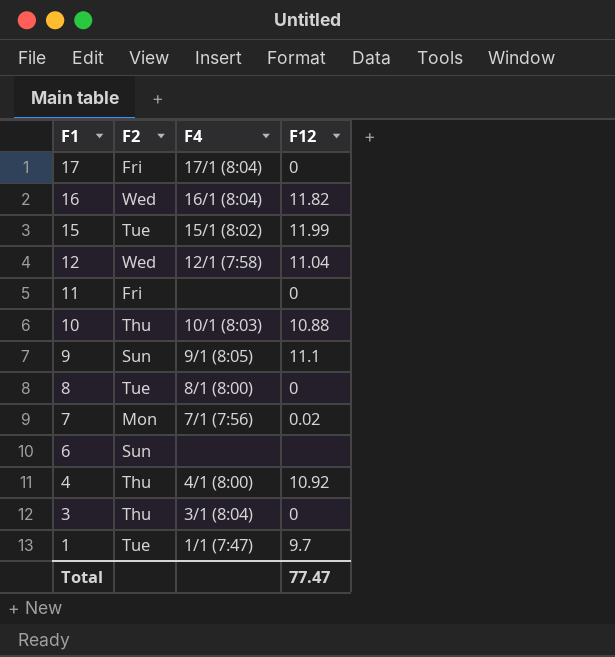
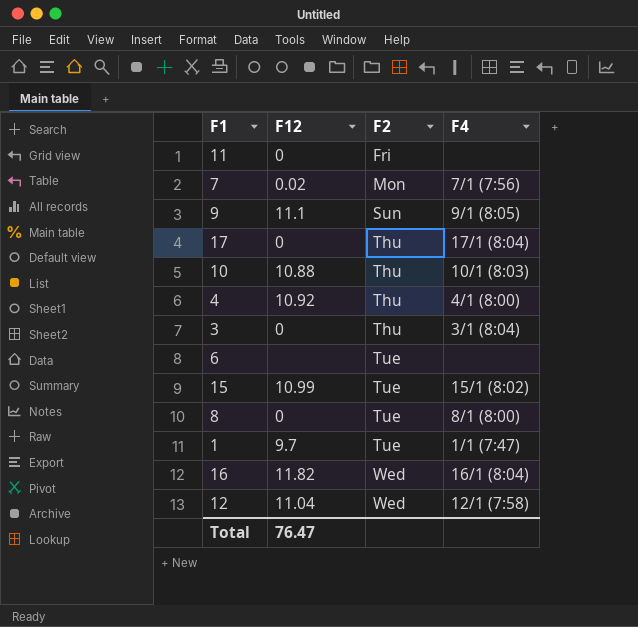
row order: F1 descending -> F2 ascending
column F12 | position: 4 -> 2
17 | F2: Fri -> Thu
6 | F2: Sun -> Tue
15 | F12: 11.99 -> 10.99
Total | F12: 77.47 -> 76.47

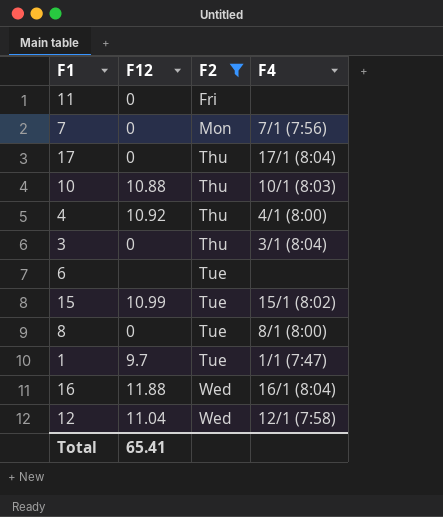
filter: none -> F2 != Sun
7 | F12: 0.02 -> 0
16 | F12: 11.82 -> 11.88
Total | F12: 76.47 -> 65.41

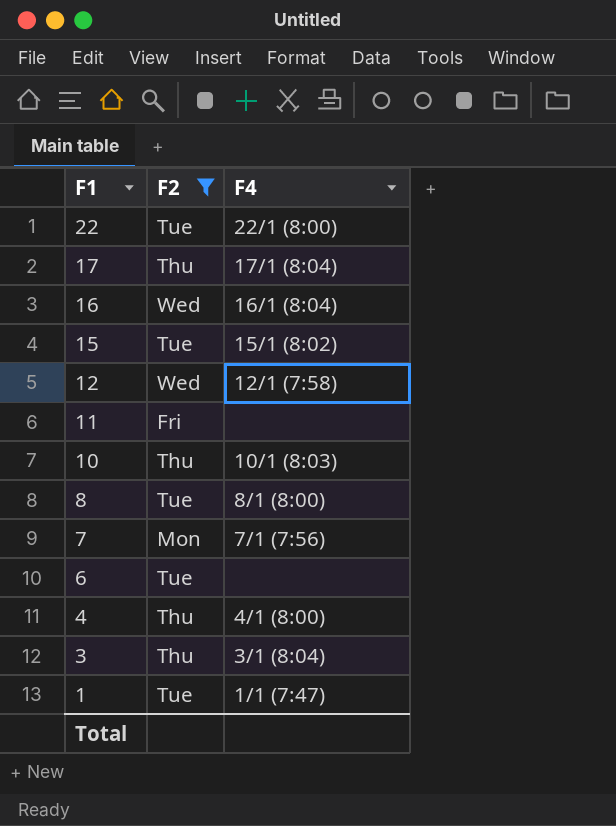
row order: F2 ascending -> F1 descending
column F12 | position: 2 -> none
row 22: none -> Tue | 22/1 (8:00)

